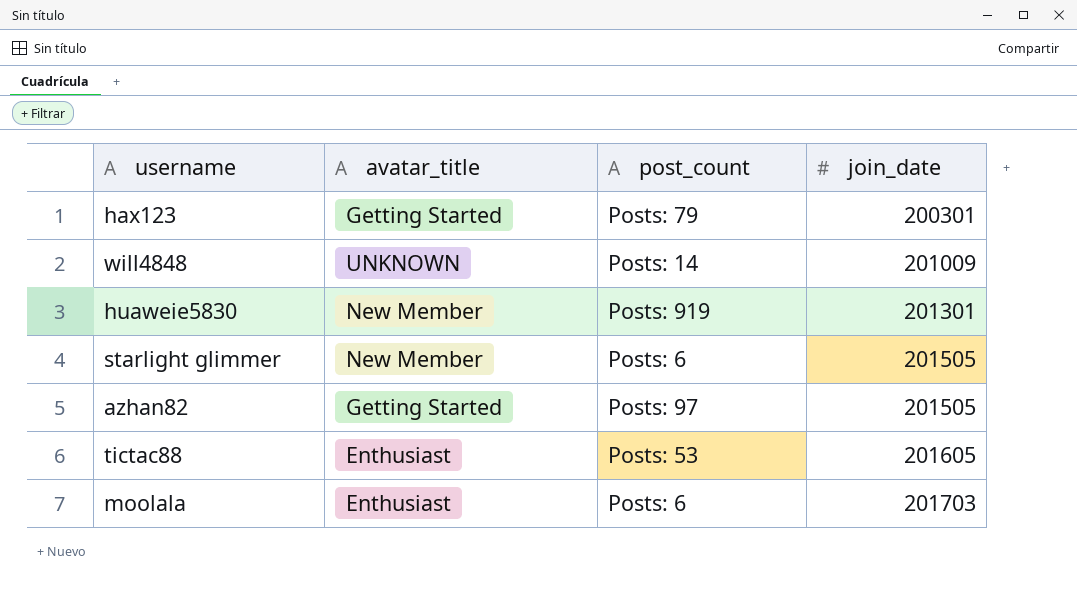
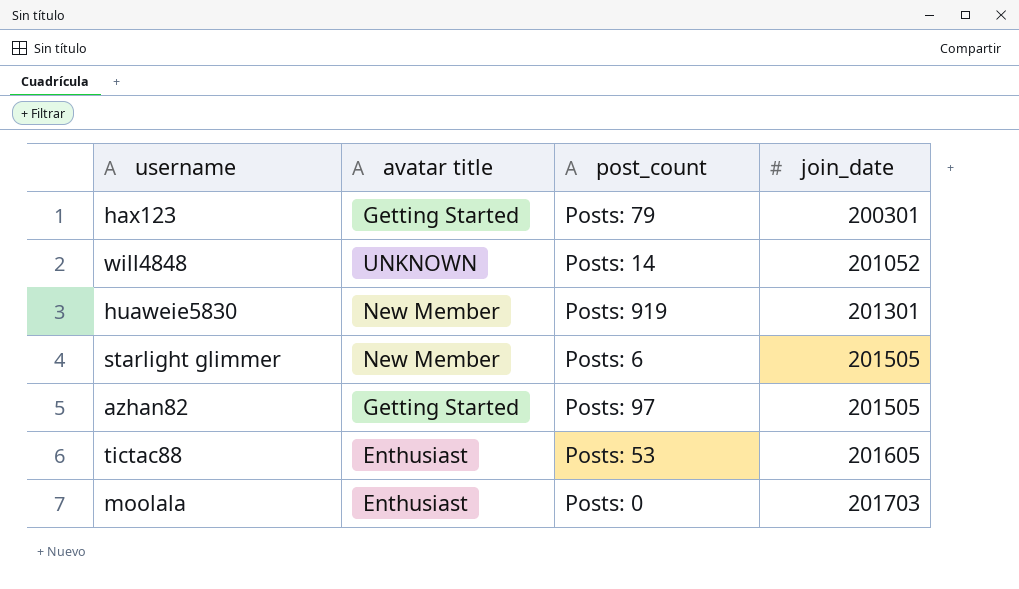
column name: avatar_title -> avatar title
will4848 | join_date: 201009 -> 201052
moolala | post_count: Posts: 6 -> Posts: 0

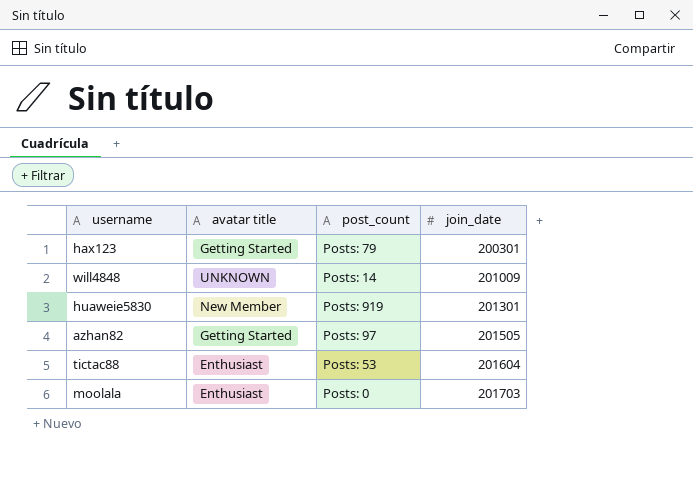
row starlight glimmer: New Member | Posts: 6 | 201505 -> none
will4848 | join_date: 201052 -> 201009
tictac88 | join_date: 201605 -> 201604

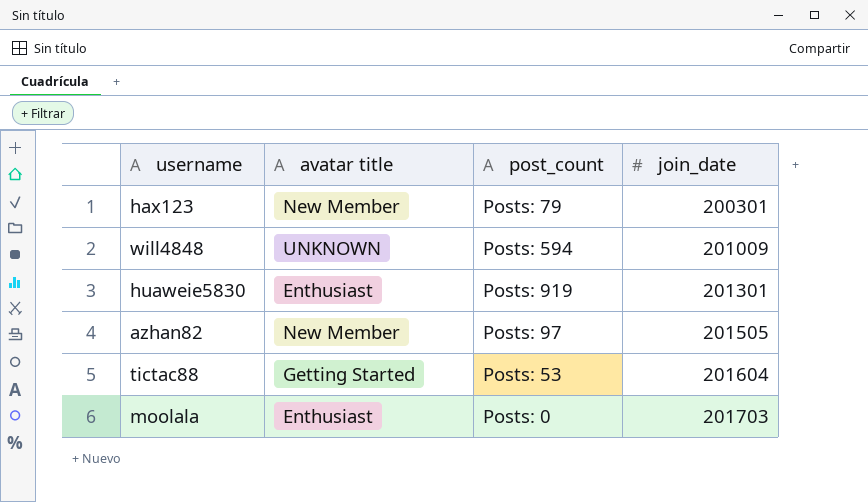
hax123 | avatar title: Getting Started -> New Member
will4848 | post_count: Posts: 14 -> Posts: 594
huaweie5830 | avatar title: New Member -> Enthusiast
azhan82 | avatar title: Getting Started -> New Member
tictac88 | avatar title: Enthusiast -> Getting Started

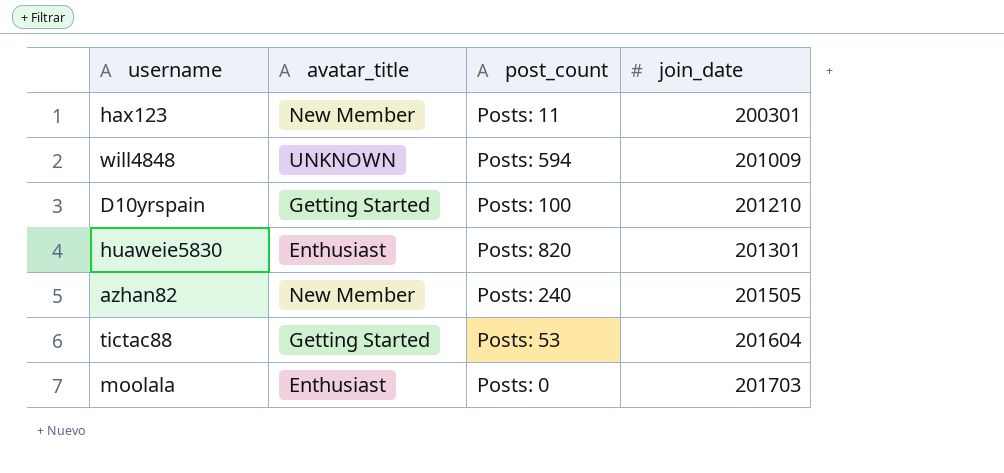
column name: avatar title -> avatar_title
hax123 | post_count: Posts: 79 -> Posts: 11
row D10yrspain: none -> Getting Started | Posts: 100 | 201210
huaweie5830 | post_count: Posts: 919 -> Posts: 820
azhan82 | post_count: Posts: 97 -> Posts: 240

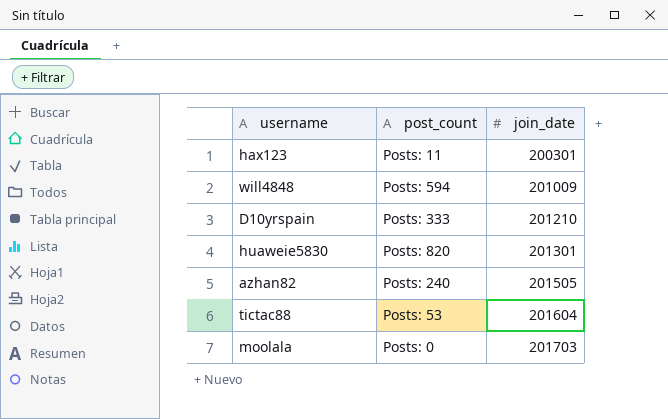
column avatar_title | position: 2 -> none
D10yrspain | post_count: Posts: 100 -> Posts: 333

